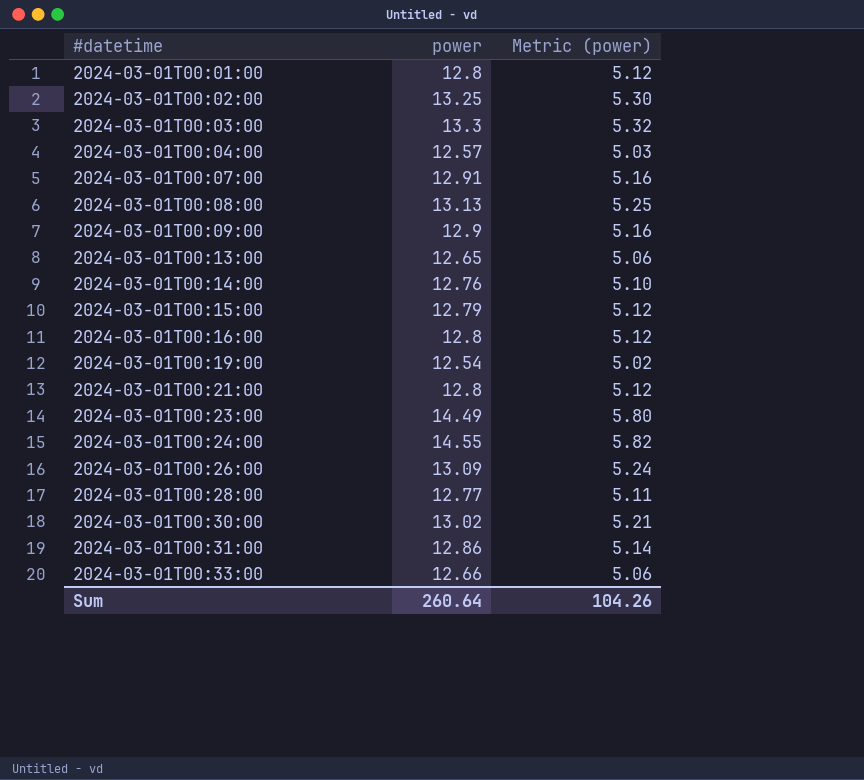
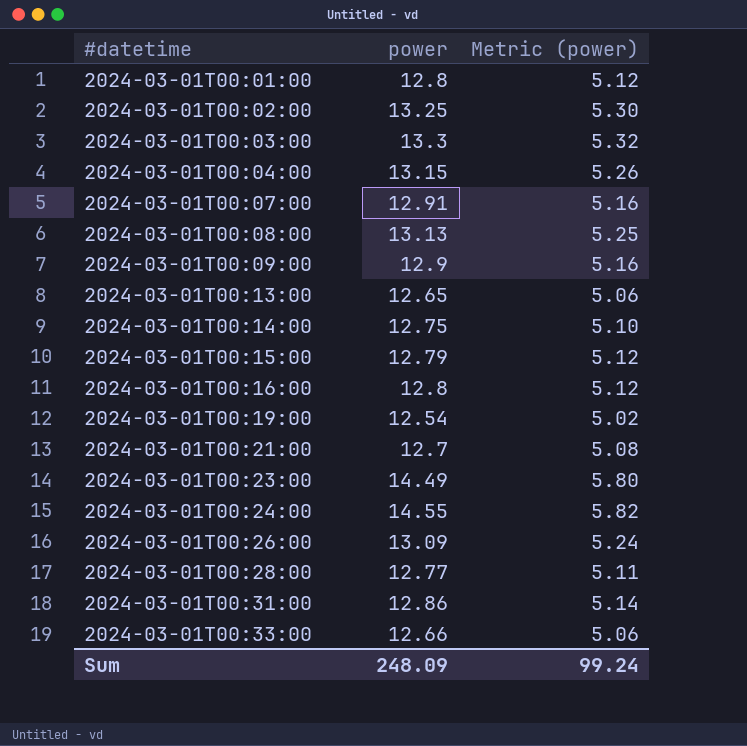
row 2024-03-01T00:30:00: 13.02 | 5.21 -> none
2024-03-01T00:04:00 | power: 12.57 -> 13.15
2024-03-01T00:04:00 | Metric (power): 5.03 -> 5.26
2024-03-01T00:14:00 | power: 12.76 -> 12.75
2024-03-01T00:21:00 | power: 12.8 -> 12.7
2024-03-01T00:21:00 | Metric (power): 5.12 -> 5.08
Sum | power: 260.64 -> 248.09
Sum | Metric (power): 104.26 -> 99.24

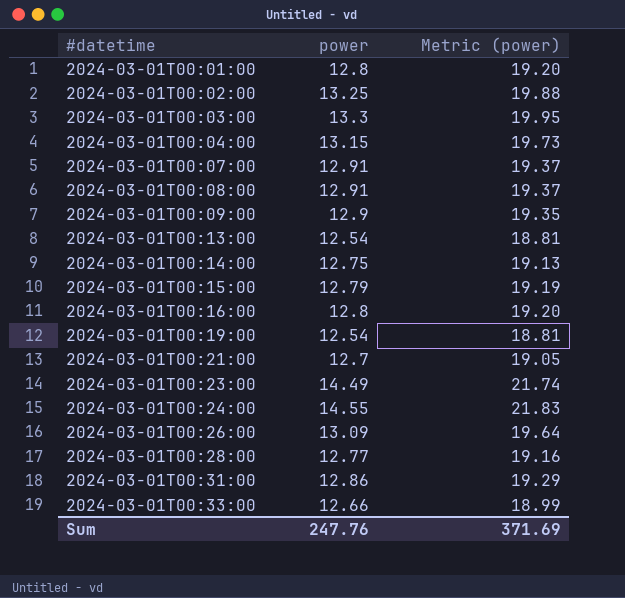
column Metric (power) | formula: [power] * 0.4 -> [power] * 1.5
2024-03-01T00:08:00 | power: 13.13 -> 12.91
2024-03-01T00:13:00 | power: 12.65 -> 12.54
Sum | power: 248.09 -> 247.76
Sum | Metric (power): 99.24 -> 371.69

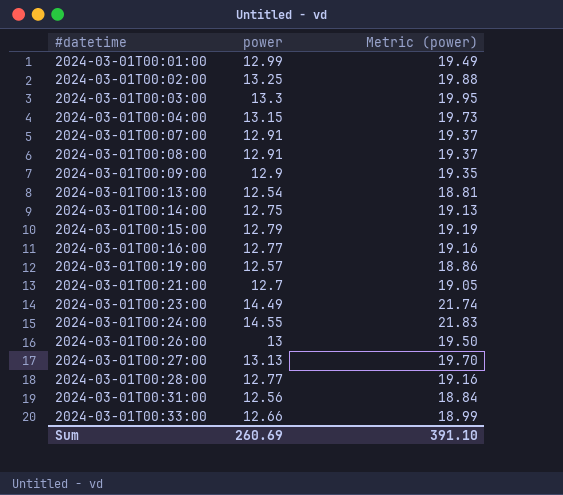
2024-03-01T00:01:00 | power: 12.8 -> 12.99
2024-03-01T00:01:00 | Metric (power): 19.20 -> 19.49
2024-03-01T00:16:00 | power: 12.8 -> 12.77
2024-03-01T00:16:00 | Metric (power): 19.20 -> 19.16
2024-03-01T00:19:00 | power: 12.54 -> 12.57
2024-03-01T00:19:00 | Metric (power): 18.81 -> 18.86
2024-03-01T00:26:00 | power: 13.09 -> 13
2024-03-01T00:26:00 | Metric (power): 19.64 -> 19.50
row 2024-03-01T00:27:00: none -> 13.13 | 19.70
2024-03-01T00:31:00 | power: 12.86 -> 12.56
2024-03-01T00:31:00 | Metric (power): 19.29 -> 18.84
Sum | power: 247.76 -> 260.69
Sum | Metric (power): 371.69 -> 391.10

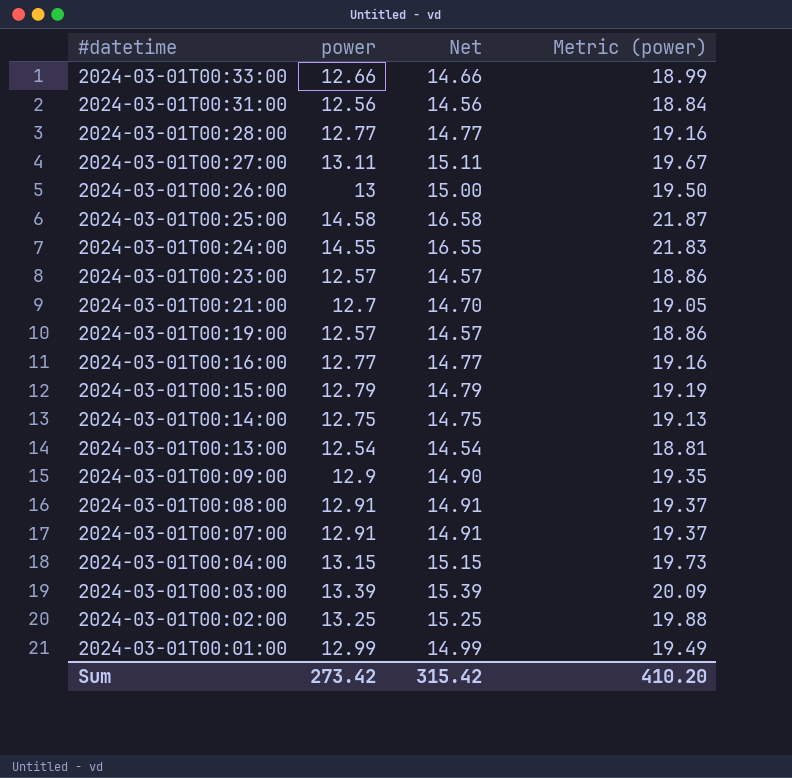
row order: #datetime ascending -> #datetime descending
column Net | formula: none -> [power] + 2
2024-03-01T00:27:00 | power: 13.13 -> 13.11
2024-03-01T00:27:00 | Metric (power): 19.70 -> 19.67
row 2024-03-01T00:25:00: none -> 14.58 | 16.58 | 21.87
2024-03-01T00:23:00 | power: 14.49 -> 12.57
2024-03-01T00:23:00 | Metric (power): 21.74 -> 18.86
2024-03-01T00:03:00 | power: 13.3 -> 13.39
2024-03-01T00:03:00 | Metric (power): 19.95 -> 20.09
Sum | power: 260.69 -> 273.42
Sum | Metric (power): 391.10 -> 410.20

